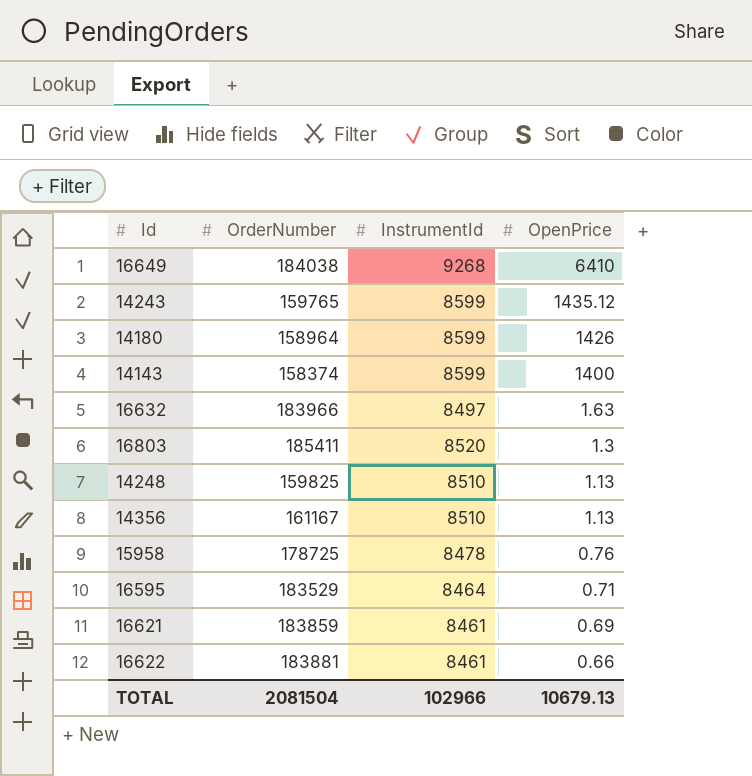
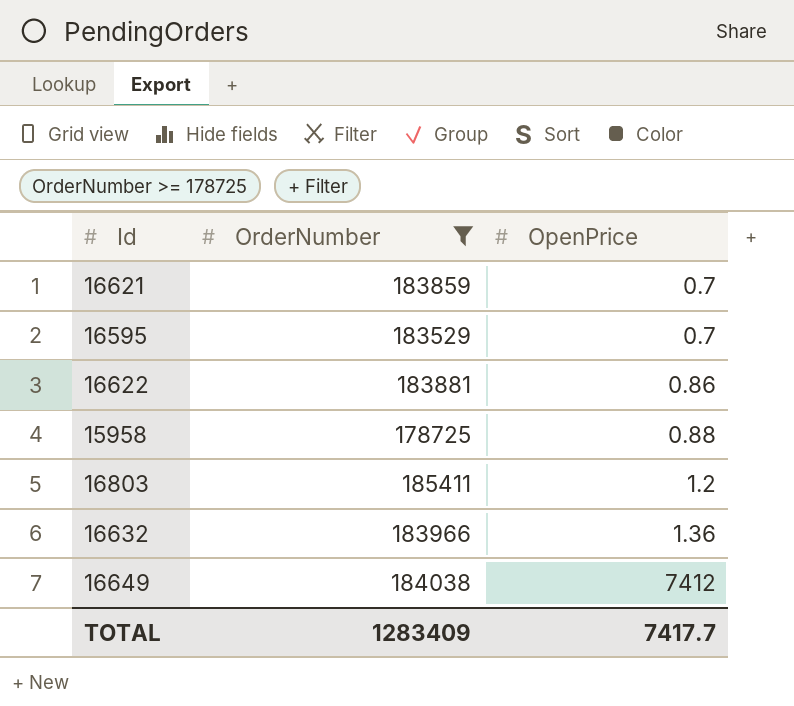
filter: none -> OrderNumber >= 178725
row order: OpenPrice descending -> OpenPrice ascending
column InstrumentId | position: 3 -> none
16621 | OpenPrice: 0.69 -> 0.7
16595 | OpenPrice: 0.71 -> 0.7
16622 | OpenPrice: 0.66 -> 0.86
15958 | OpenPrice: 0.76 -> 0.88
16803 | OpenPrice: 1.3 -> 1.2
16632 | OpenPrice: 1.63 -> 1.36
16649 | OpenPrice: 6410 -> 7412
TOTAL | OrderNumber: 2081504 -> 1283409
TOTAL | OpenPrice: 10679.13 -> 7417.7

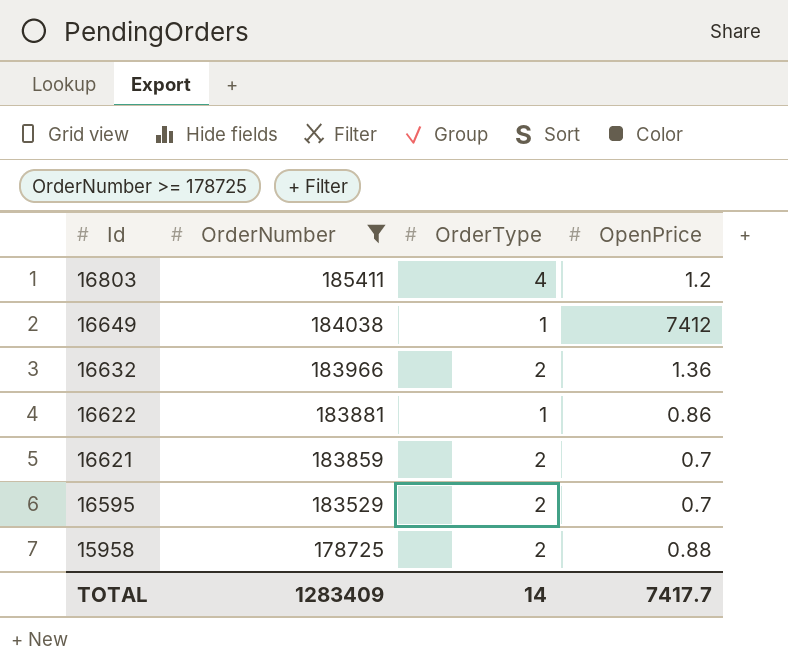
row order: OpenPrice ascending -> Id descending
column OrderType | position: none -> 3

